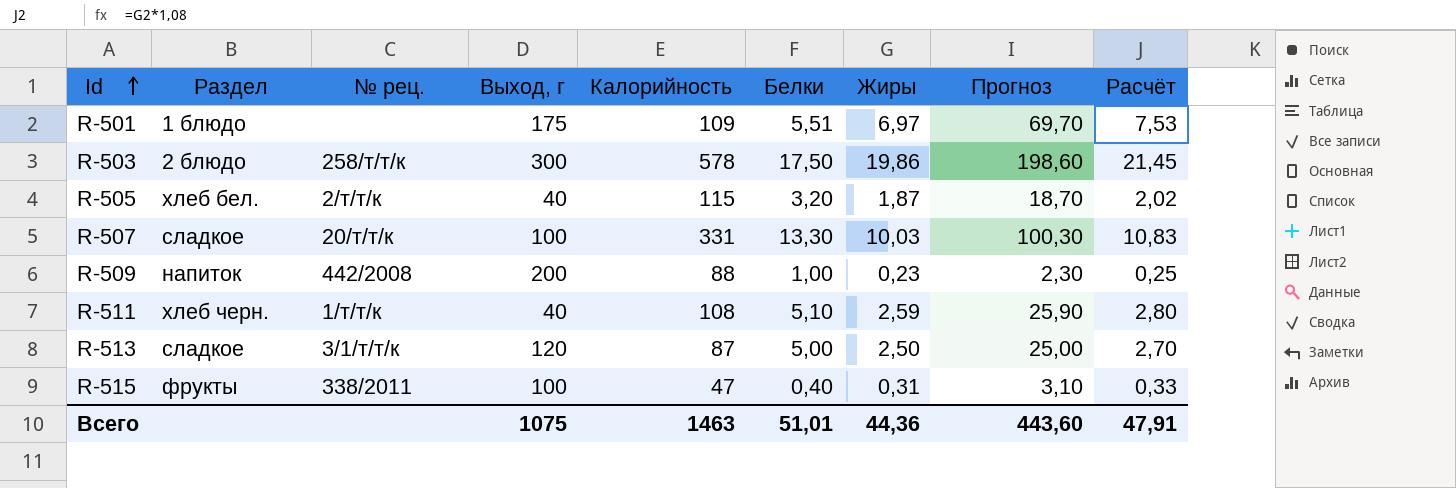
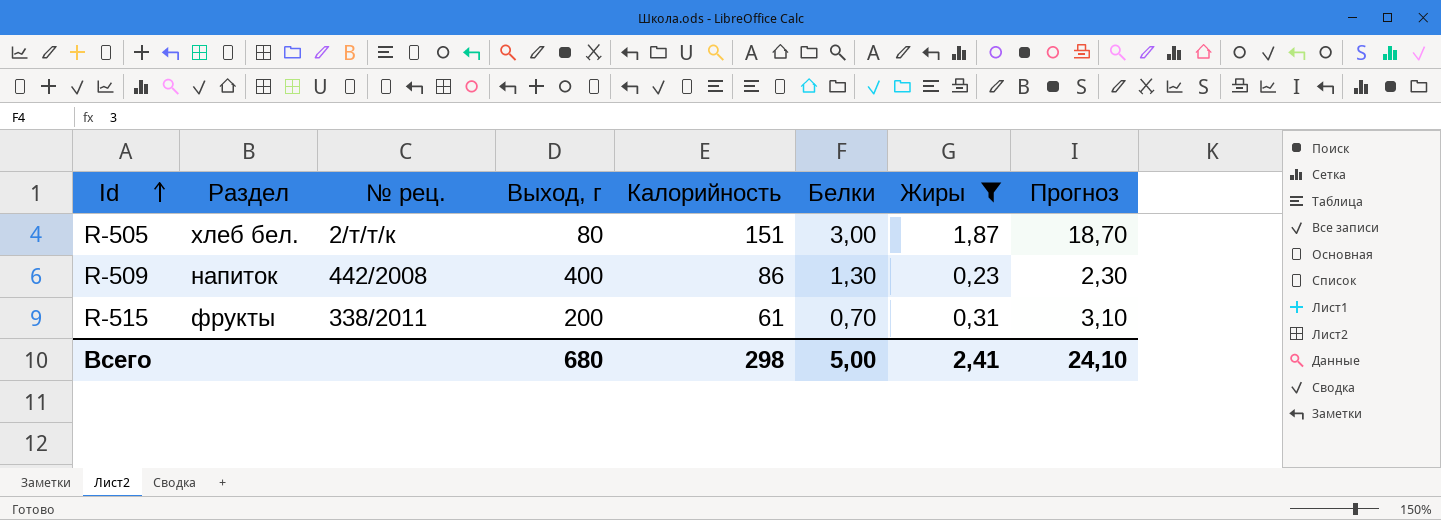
filter: none -> Жиры <= 1,87
column Расчёт | formula: [Жиры] * 1,08 -> none
R-505 | Выход, г: 40 -> 80
R-505 | Калорийность: 115 -> 151
R-505 | Белки: 3,20 -> 3,00
R-509 | Выход, г: 200 -> 400
R-509 | Калорийность: 88 -> 86
R-509 | Белки: 1,00 -> 1,30
R-515 | Выход, г: 100 -> 200
R-515 | Калорийность: 47 -> 61
R-515 | Белки: 0,40 -> 0,70
Всего | Выход, г: 1075 -> 680
Всего | Калорийность: 1463 -> 298
Всего | Белки: 51,01 -> 5,00
Всего | Жиры: 44,36 -> 2,41
Всего | Прогноз: 443,60 -> 24,10

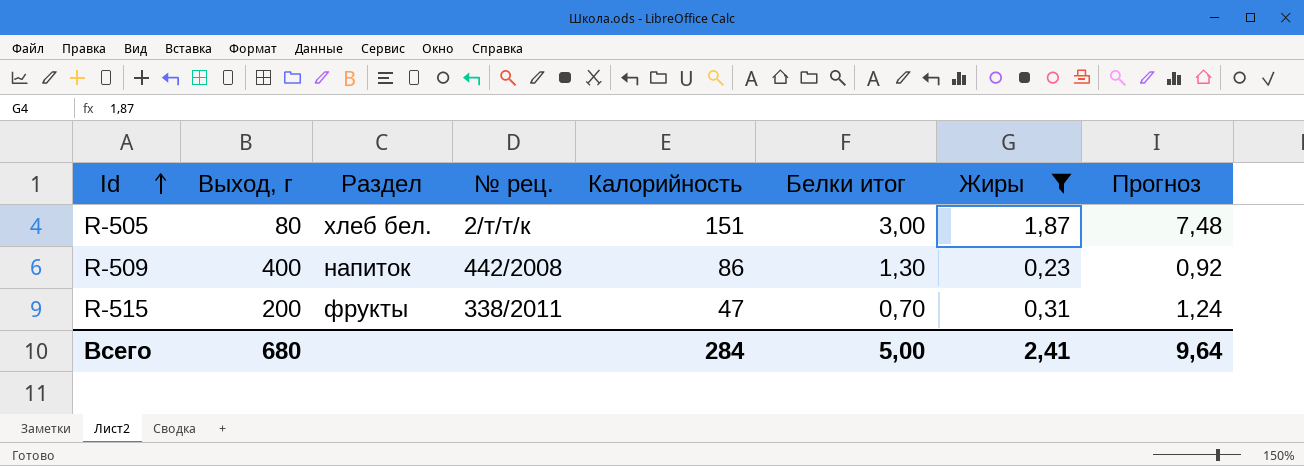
column Выход, г | position: 4 -> 2
column name: Белки -> Белки итог
column Прогноз | formula: [Жиры] * 10 -> [Жиры] * 4
R-515 | Калорийность: 61 -> 47
Всего | Калорийность: 298 -> 284
Всего | Прогноз: 24,10 -> 9,64

